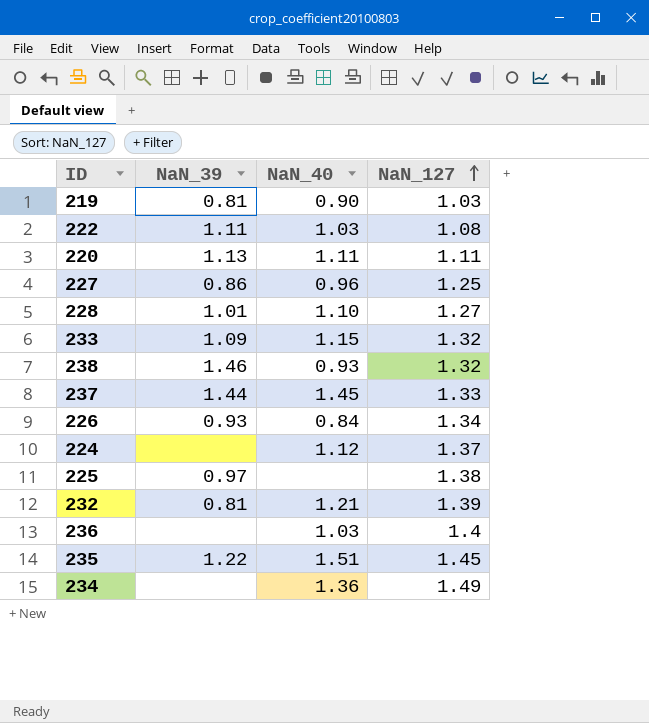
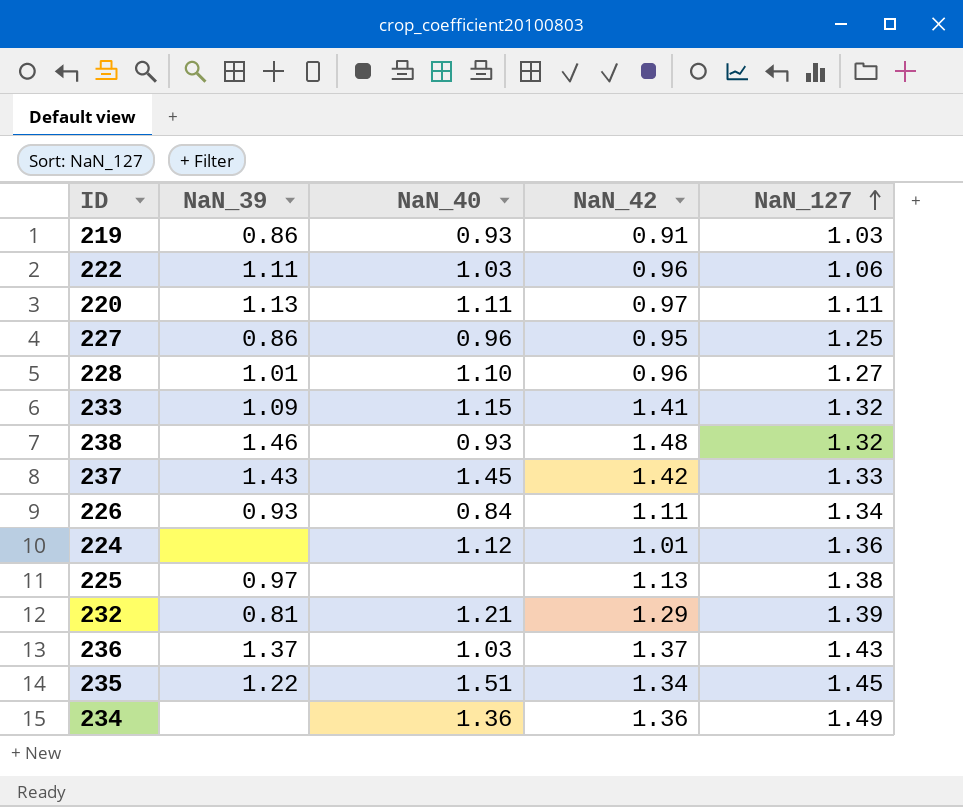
column NaN_42 | position: none -> 4
219 | NaN_39: 0.81 -> 0.86
219 | NaN_40: 0.90 -> 0.93
222 | NaN_127: 1.08 -> 1.06
237 | NaN_39: 1.44 -> 1.43
224 | NaN_127: 1.37 -> 1.36
236 | NaN_39: none -> 1.37
236 | NaN_127: 1.4 -> 1.43

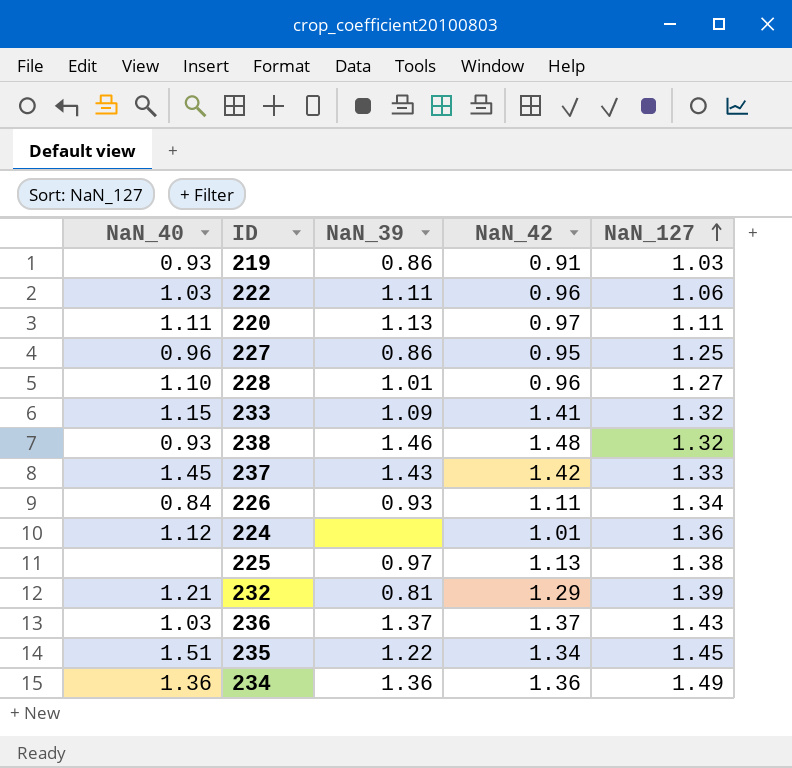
column NaN_40 | position: 3 -> 1
234 | NaN_39: none -> 1.36

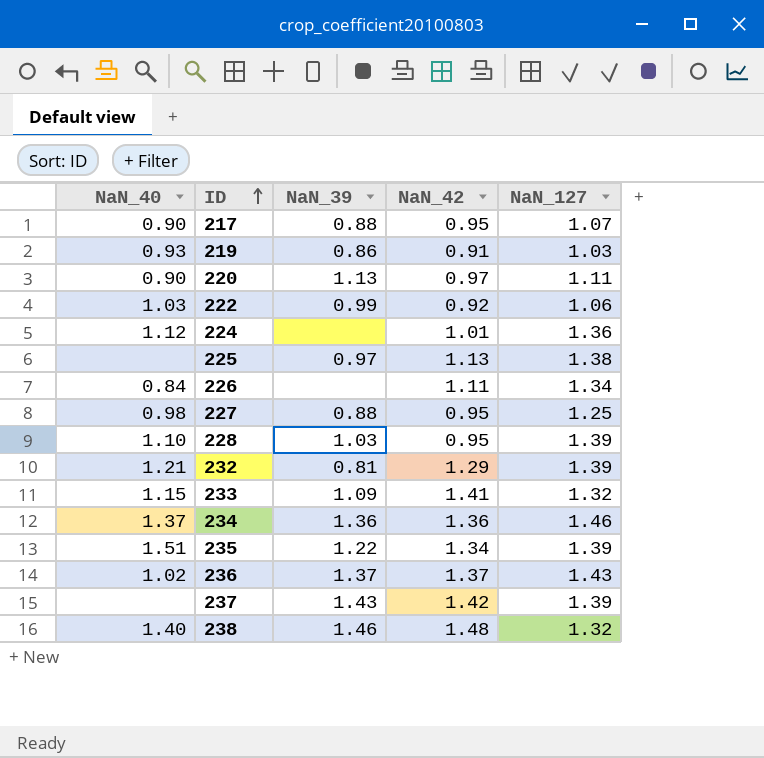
row order: NaN_127 ascending -> ID ascending
row 217: none -> 0.90 | 0.88 | 0.95 | 1.07
220 | NaN_40: 1.11 -> 0.90
222 | NaN_39: 1.11 -> 0.99
222 | NaN_42: 0.96 -> 0.92
226 | NaN_39: 0.93 -> none
227 | NaN_40: 0.96 -> 0.98
227 | NaN_39: 0.86 -> 0.88
228 | NaN_39: 1.01 -> 1.03
228 | NaN_42: 0.96 -> 0.95
228 | NaN_127: 1.27 -> 1.39
234 | NaN_40: 1.36 -> 1.37
234 | NaN_127: 1.49 -> 1.46
235 | NaN_127: 1.45 -> 1.39
236 | NaN_40: 1.03 -> 1.02
237 | NaN_40: 1.45 -> none
237 | NaN_127: 1.33 -> 1.39
238 | NaN_40: 0.93 -> 1.40

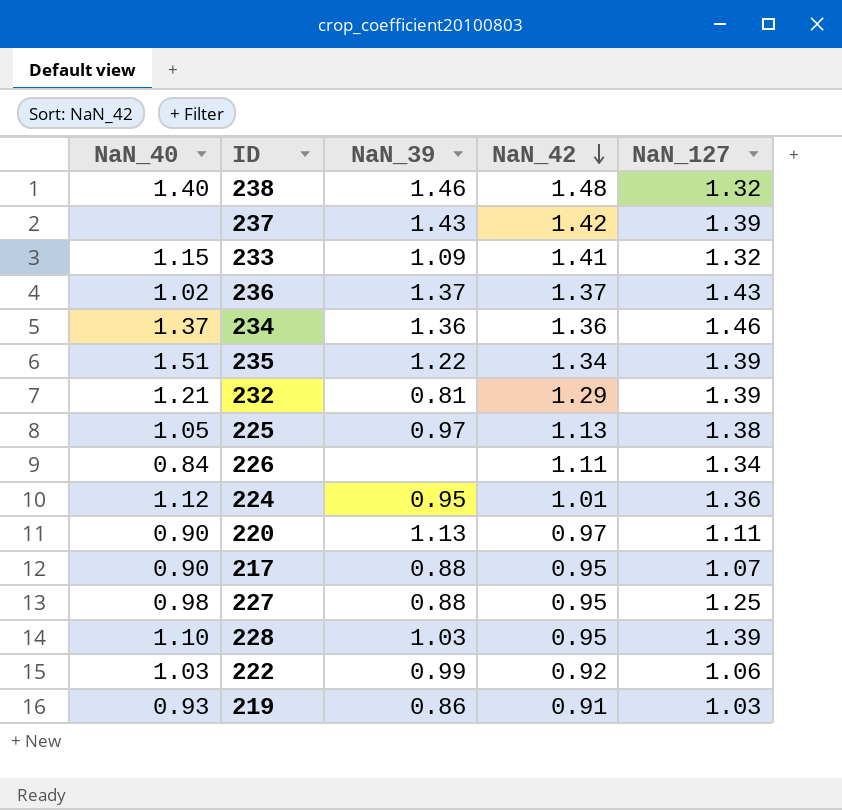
row order: ID ascending -> NaN_42 descending
225 | NaN_40: none -> 1.05
224 | NaN_39: none -> 0.95

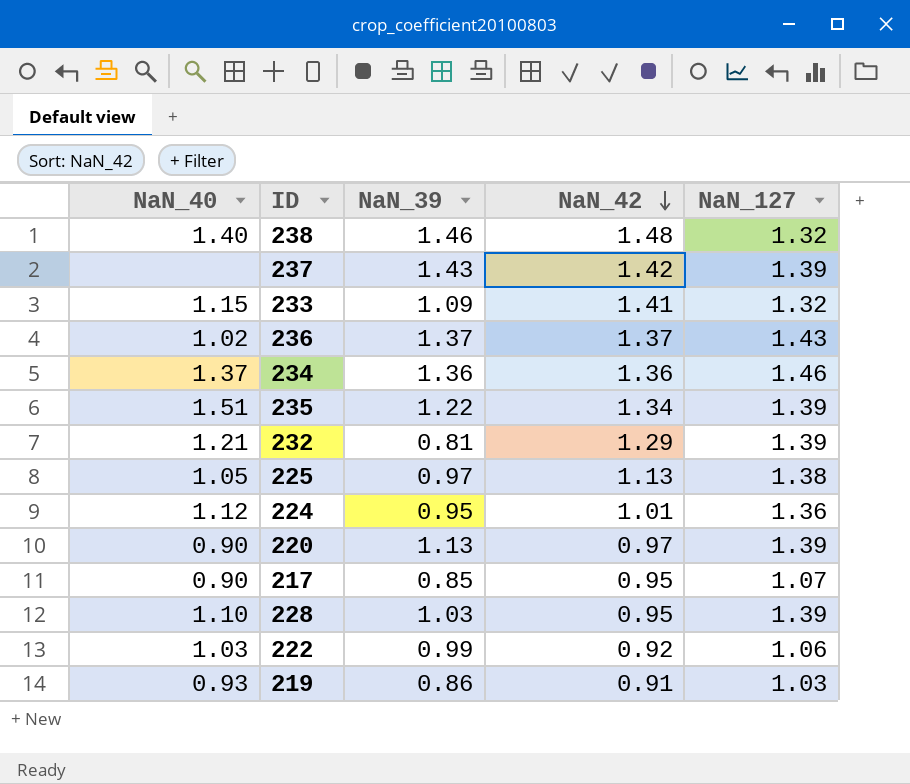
row 226: 0.84 | none | 1.11 | 1.34 -> none
row 227: 0.98 | 0.88 | 0.95 | 1.25 -> none
220 | NaN_127: 1.11 -> 1.39
217 | NaN_39: 0.88 -> 0.85

